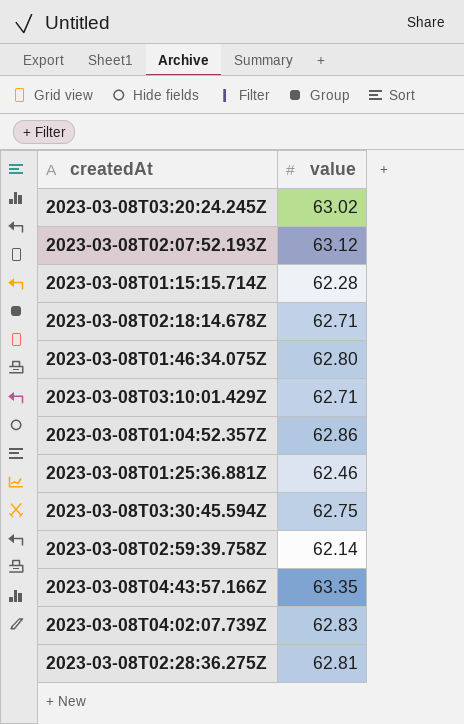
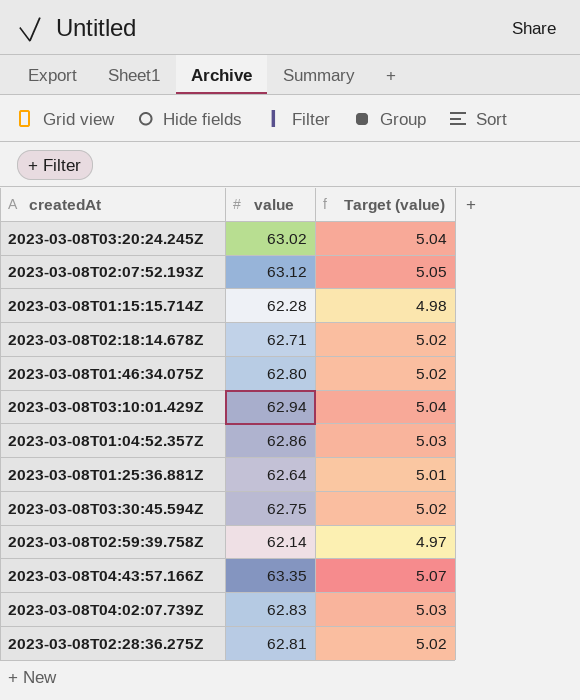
column Target (value) | formula: none -> [value] * 0.08
2023-03-08T03:10:01.429Z | value: 62.71 -> 62.94
2023-03-08T01:25:36.881Z | value: 62.46 -> 62.64

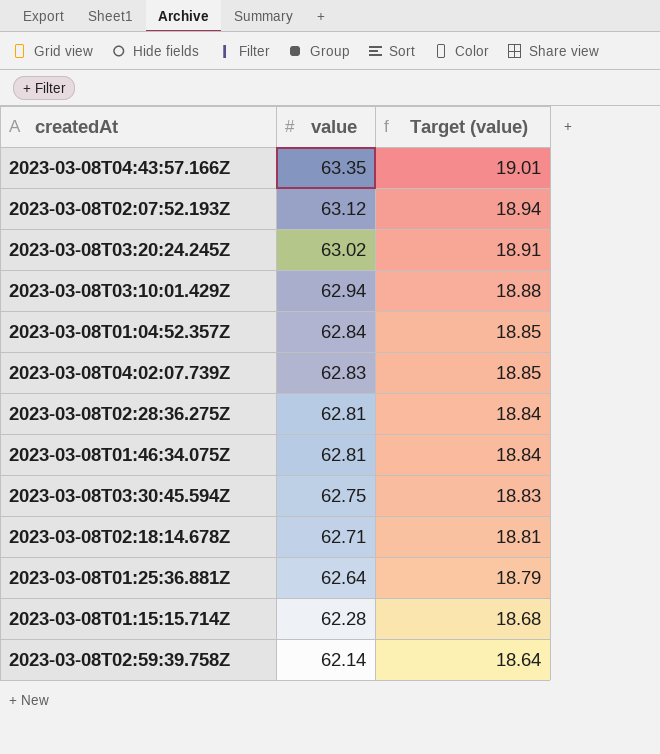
row order: none -> value descending
column Target (value) | formula: [value] * 0.08 -> [value] * 0.3
2023-03-08T01:04:52.357Z | value: 62.86 -> 62.84
2023-03-08T01:46:34.075Z | value: 62.80 -> 62.81

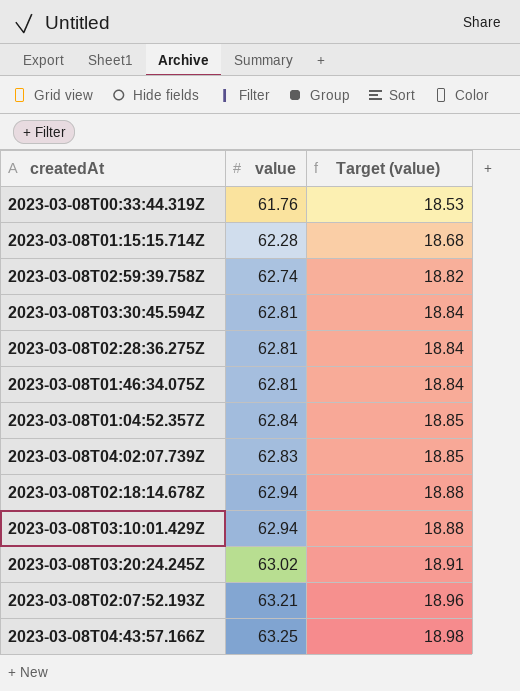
row order: value descending -> Target (value) ascending
row 2023-03-08T01:25:36.881Z: 62.64 | 18.79 -> none
row 2023-03-08T00:33:44.319Z: none -> 61.76 | 18.53
2023-03-08T02:59:39.758Z | value: 62.14 -> 62.74
2023-03-08T02:59:39.758Z | Target (value): 18.64 -> 18.82
2023-03-08T03:30:45.594Z | value: 62.75 -> 62.81
2023-03-08T03:30:45.594Z | Target (value): 18.83 -> 18.84
2023-03-08T02:18:14.678Z | value: 62.71 -> 62.94
2023-03-08T02:18:14.678Z | Target (value): 18.81 -> 18.88
2023-03-08T02:07:52.193Z | value: 63.12 -> 63.21
2023-03-08T02:07:52.193Z | Target (value): 18.94 -> 18.96
2023-03-08T04:43:57.166Z | value: 63.35 -> 63.25
2023-03-08T04:43:57.166Z | Target (value): 19.01 -> 18.98

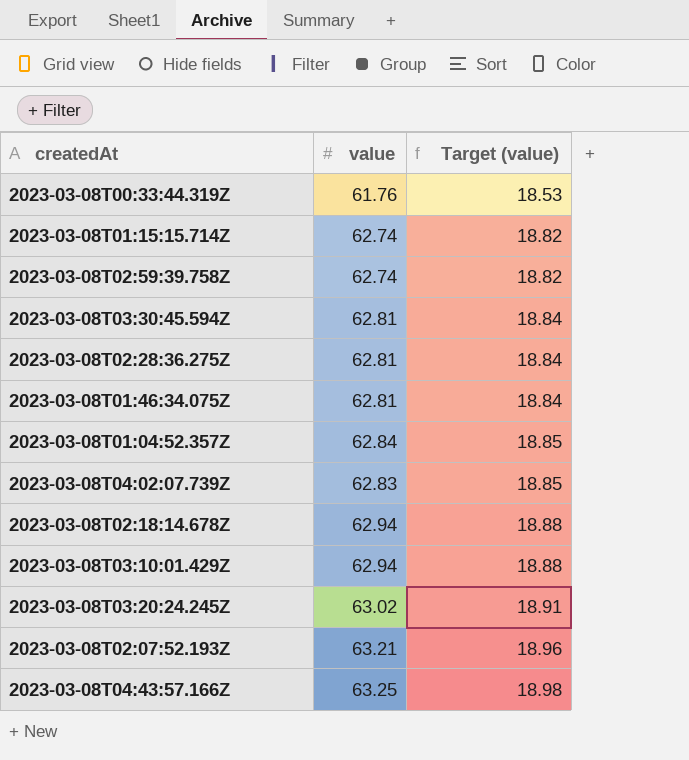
2023-03-08T01:15:15.714Z | value: 62.28 -> 62.74
2023-03-08T01:15:15.714Z | Target (value): 18.68 -> 18.82

